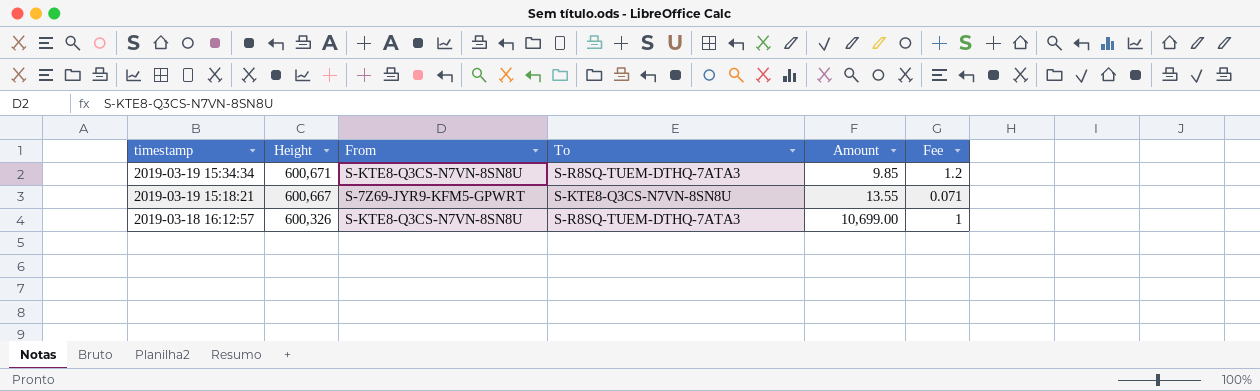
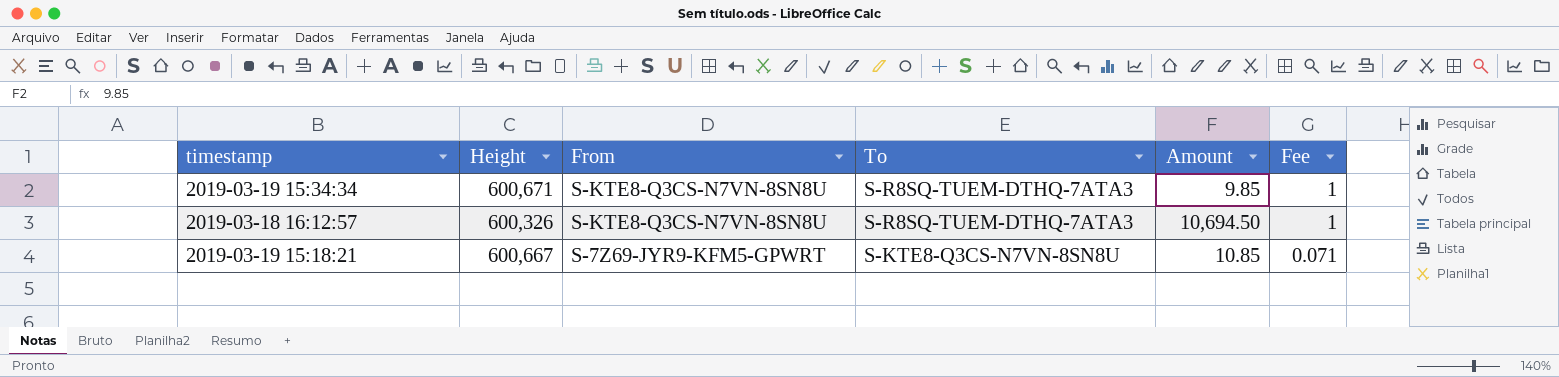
row order: timestamp descending -> From descending
2019-03-19 15:34:34 | Fee: 1.2 -> 1
2019-03-18 16:12:57 | Amount: 10,699.00 -> 10,694.50
2019-03-19 15:18:21 | Amount: 13.55 -> 10.85

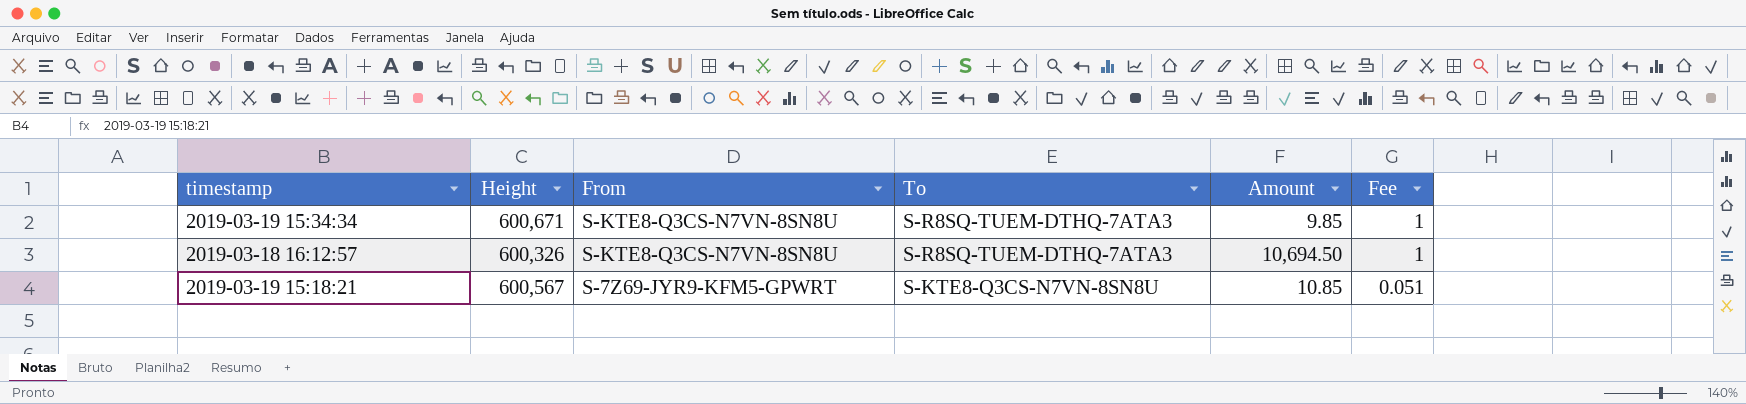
2019-03-19 15:18:21 | Height: 600,667 -> 600,567
2019-03-19 15:18:21 | Fee: 0.071 -> 0.051

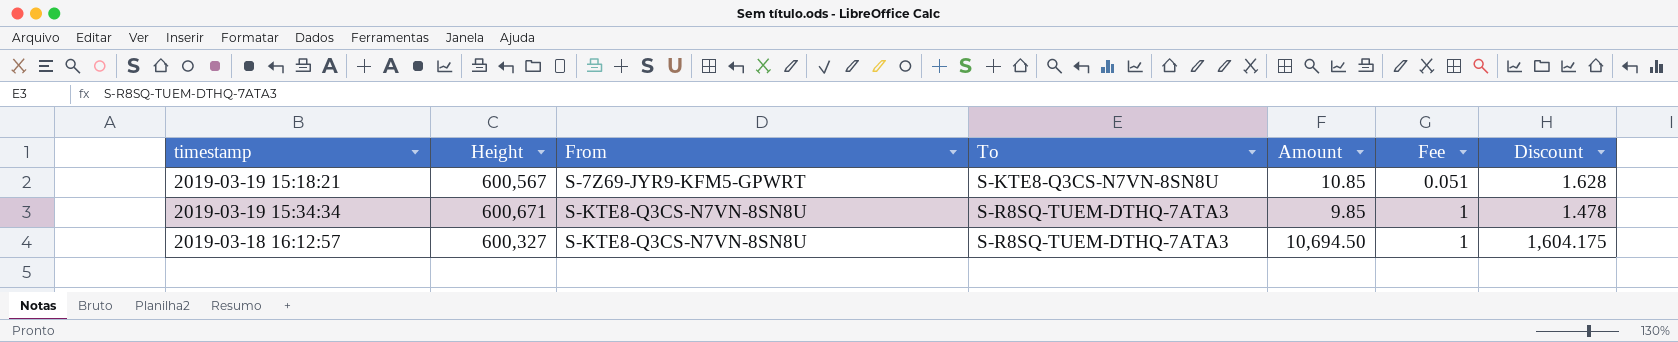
row order: From descending -> From ascending
column Discount | formula: none -> [Amount] * 0.15
2019-03-18 16:12:57 | Height: 600,326 -> 600,327

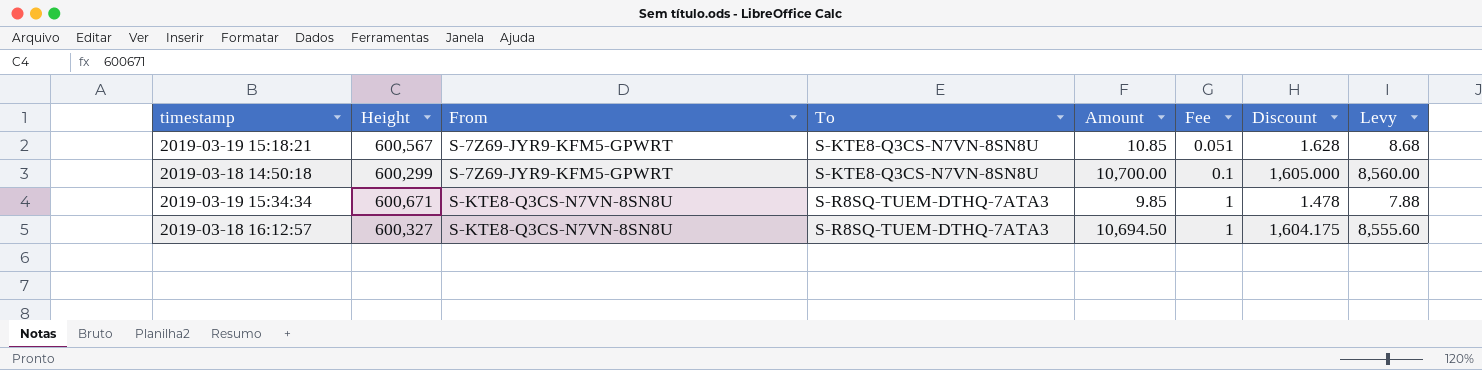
column Levy | formula: none -> [Amount] * 0.8
row 2019-03-18 14:50:18: none -> 600,299 | S-7Z69-JYR9-KFM5-GPWRT | S-KTE8-Q3CS-N7VN-8SN8U | 10,700.00 | 0.1 | 1,605.000 | 8,560.00

